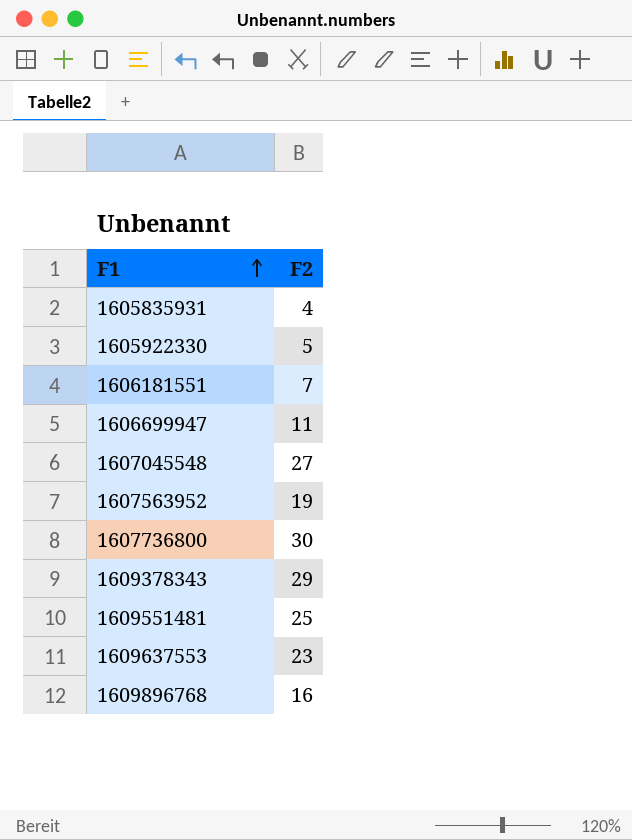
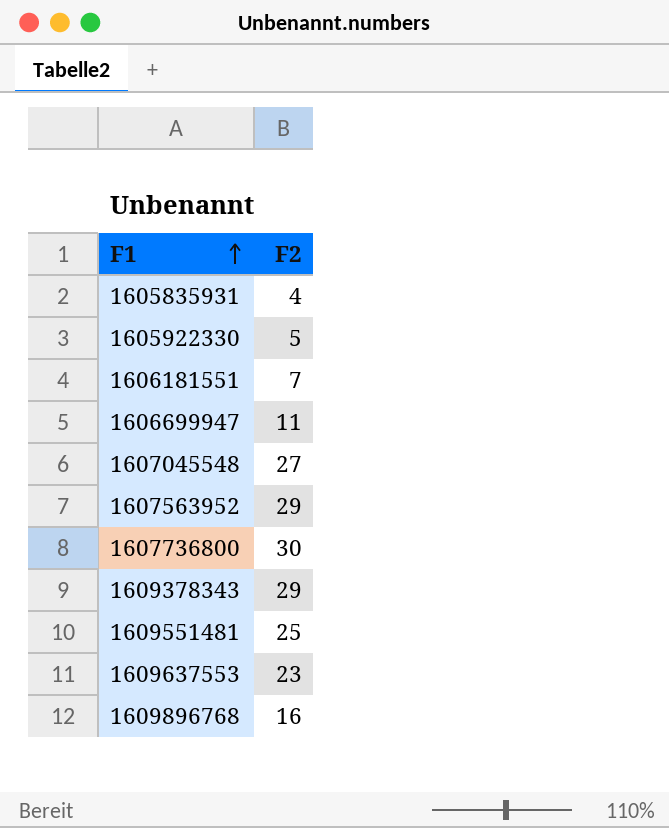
1607563952 | F2: 19 -> 29

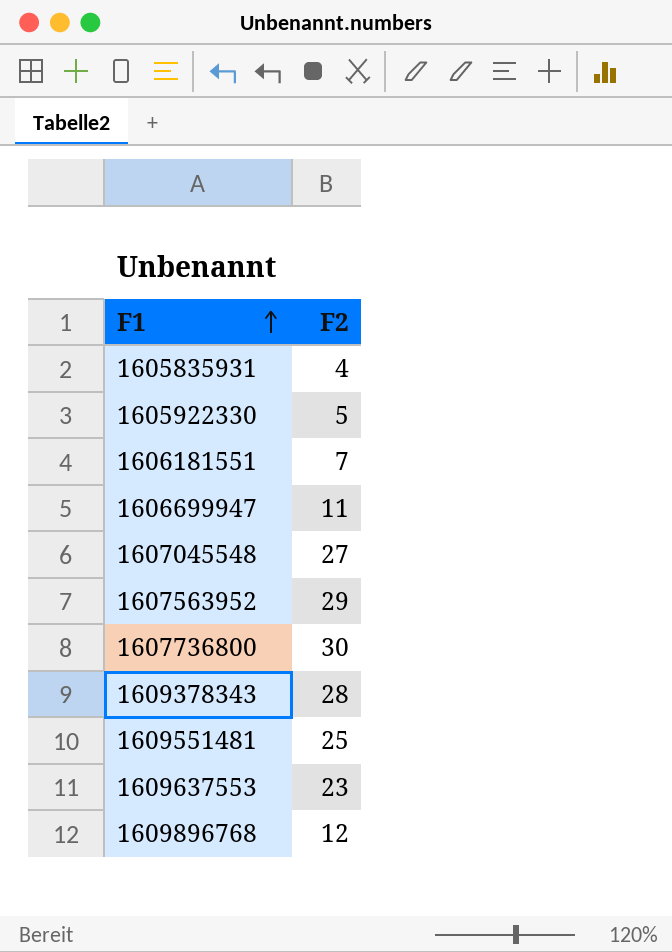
1609378343 | F2: 29 -> 28
1609896768 | F2: 16 -> 12

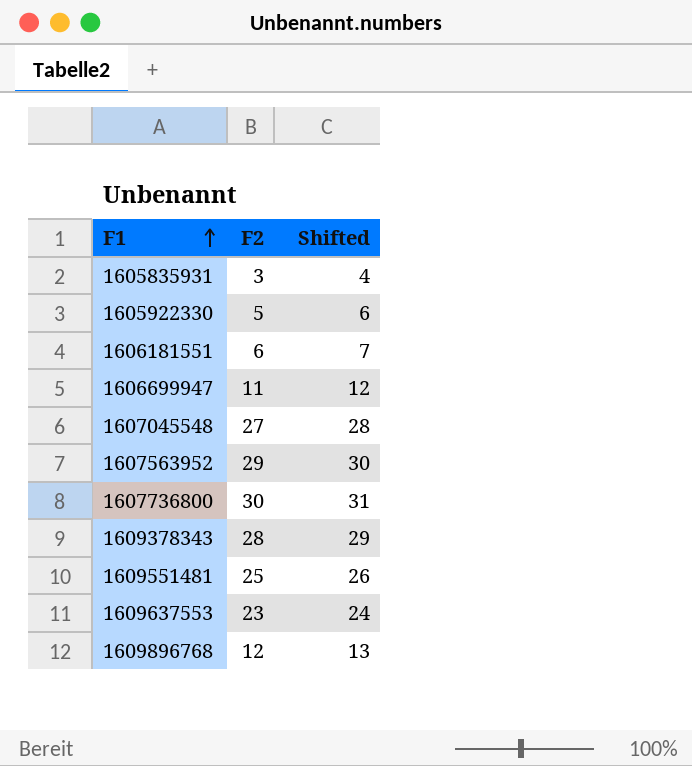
column Shifted | formula: none -> [F2] + 1
1605835931 | F2: 4 -> 3
1606181551 | F2: 7 -> 6

